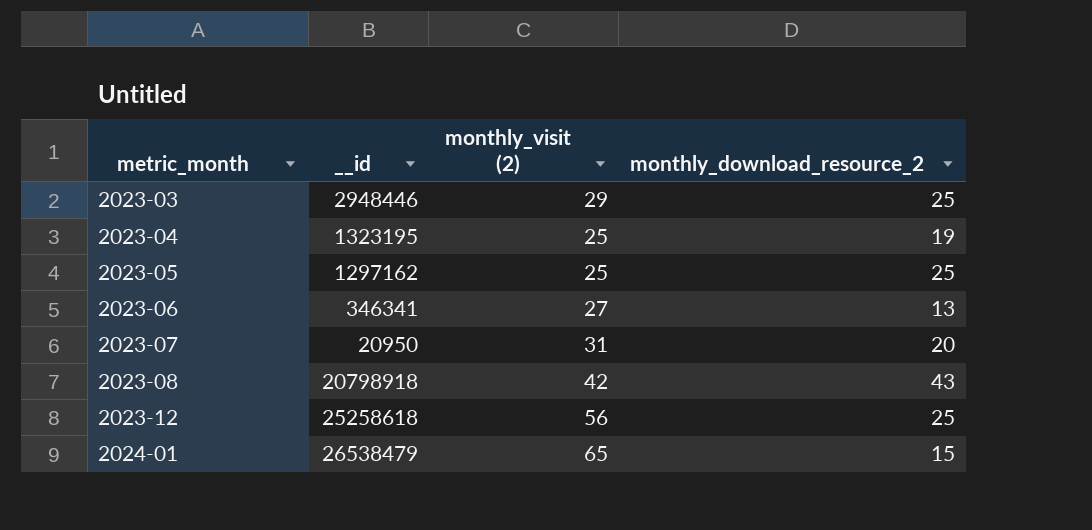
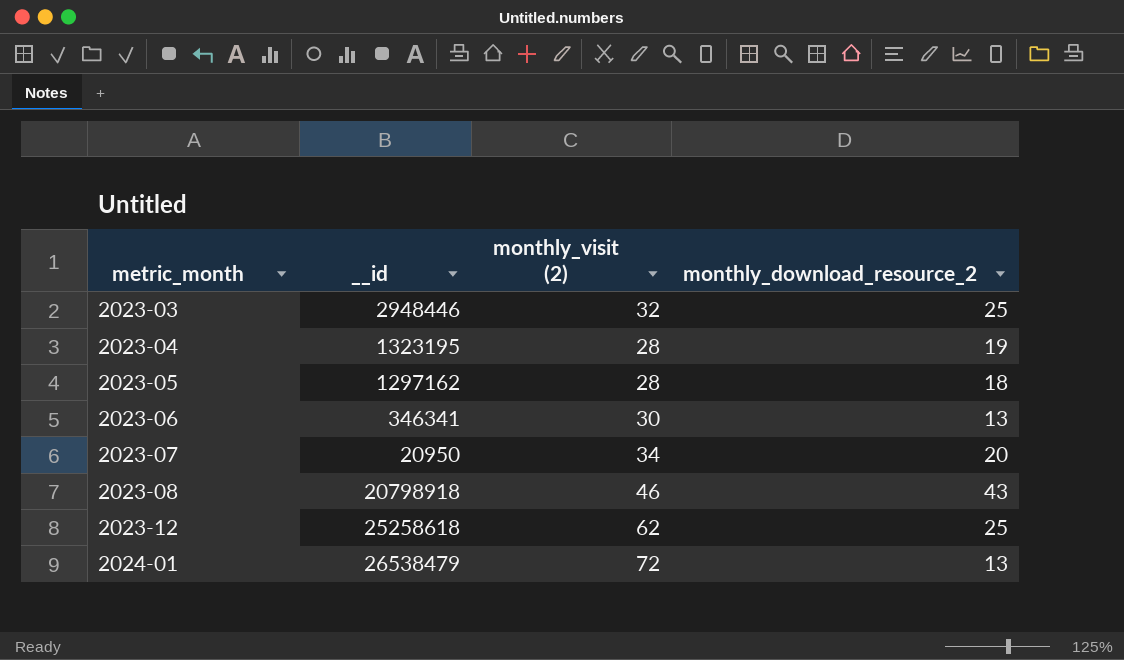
2023-03 | monthly_visit (2): 29 -> 32
2023-04 | monthly_visit (2): 25 -> 28
2023-05 | monthly_visit (2): 25 -> 28
2023-05 | monthly_download_resource_2: 25 -> 18
2023-06 | monthly_visit (2): 27 -> 30
2023-07 | monthly_visit (2): 31 -> 34
2023-08 | monthly_visit (2): 42 -> 46
2023-12 | monthly_visit (2): 56 -> 62
2024-01 | monthly_visit (2): 65 -> 72
2024-01 | monthly_download_resource_2: 15 -> 13

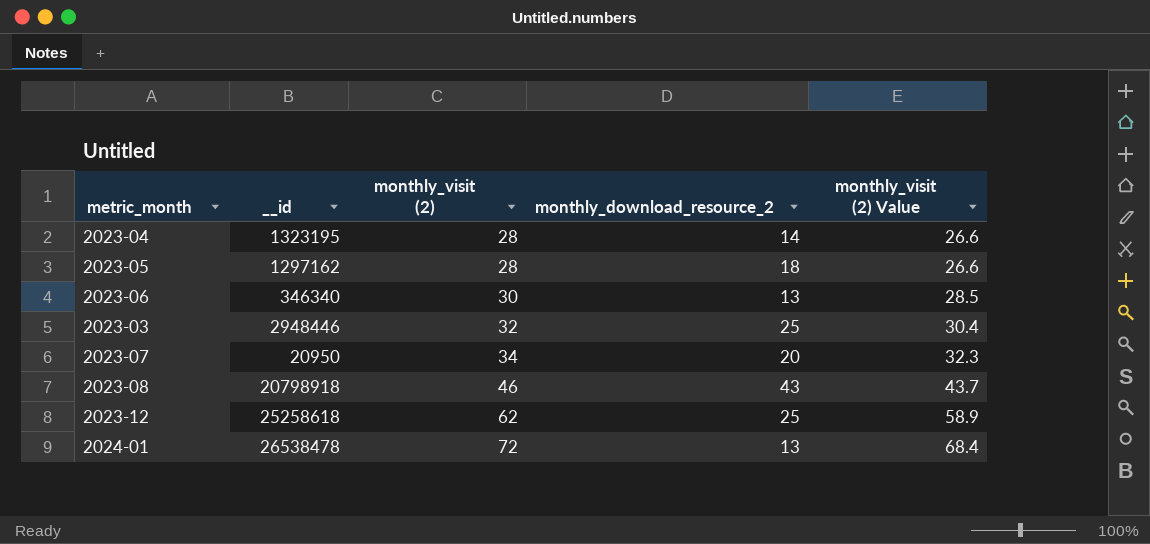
row order: metric_month ascending -> monthly_visit (2) ascending
column monthly_visit (2) Value | formula: none -> [monthly_visit (2)] * 0.95
2023-04 | monthly_download_resource_2: 19 -> 14
2023-06 | __id: 346341 -> 346340
2024-01 | __id: 26538479 -> 26538478

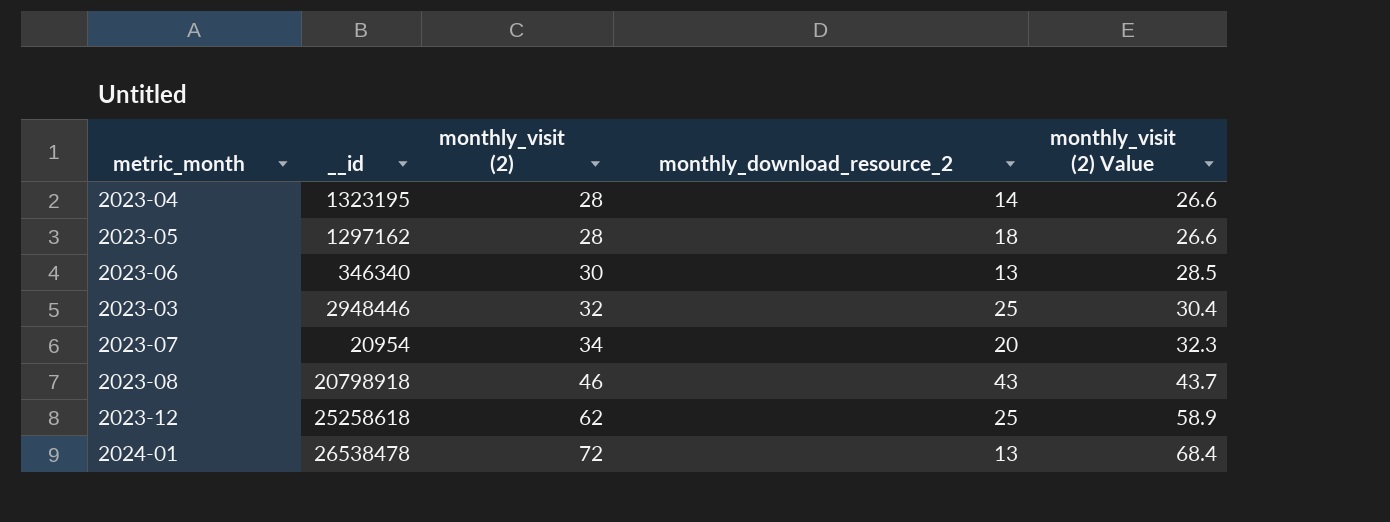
2023-07 | __id: 20950 -> 20954

